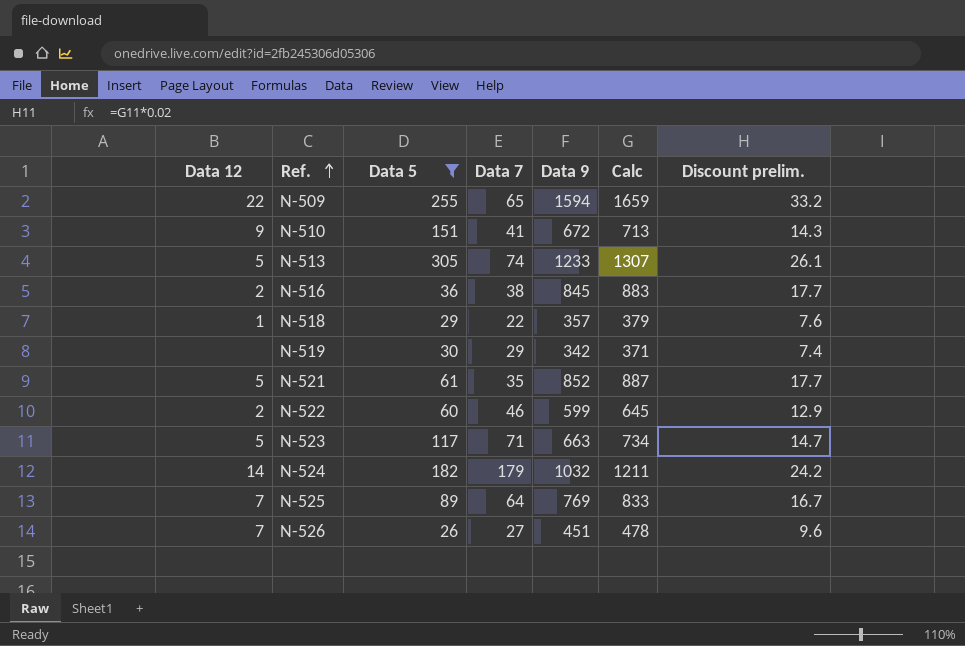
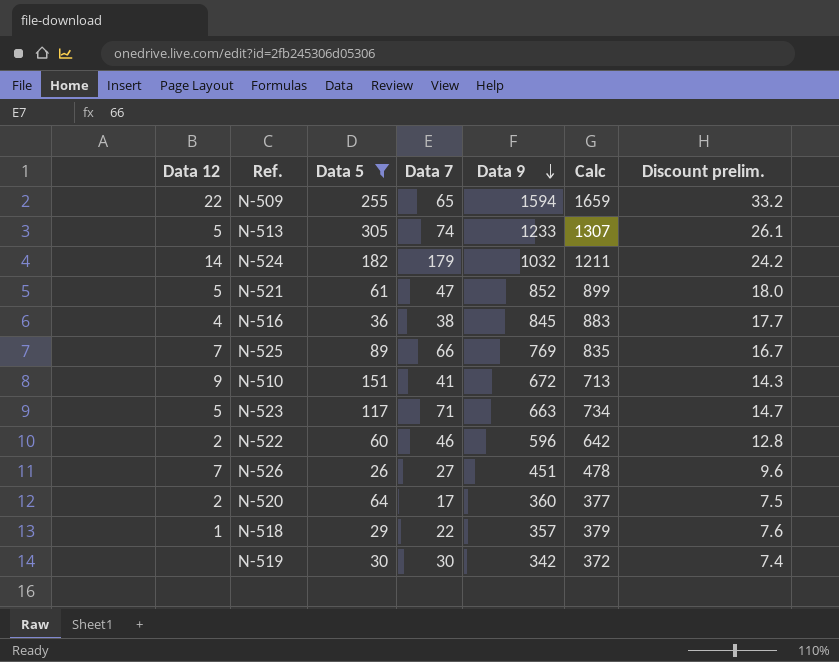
row order: Ref. ascending -> Data 9 descending
N-521 | Data 7: 35 -> 47
N-521 | Calc: 887 -> 899
N-521 | Discount prelim.: 17.7 -> 18.0
N-516 | Data 12: 2 -> 4
N-525 | Data 7: 64 -> 66
N-525 | Calc: 833 -> 835
N-522 | Data 9: 599 -> 596
N-522 | Calc: 645 -> 642
N-522 | Discount prelim.: 12.9 -> 12.8
row N-520: none -> 2 | 64 | 17 | 360 | 377 | 7.5
N-519 | Data 7: 29 -> 30
N-519 | Calc: 371 -> 372

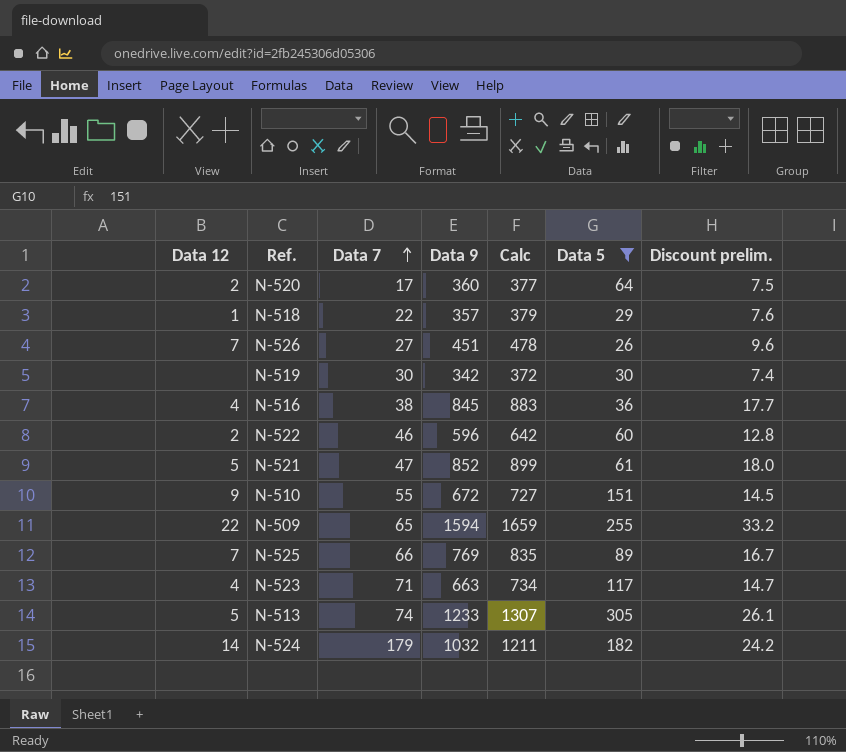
row order: Data 9 descending -> Data 7 ascending
column Data 5 | position: 3 -> 6
N-510 | Data 7: 41 -> 55
N-510 | Calc: 713 -> 727
N-510 | Discount prelim.: 14.3 -> 14.5
N-523 | Data 12: 5 -> 4

